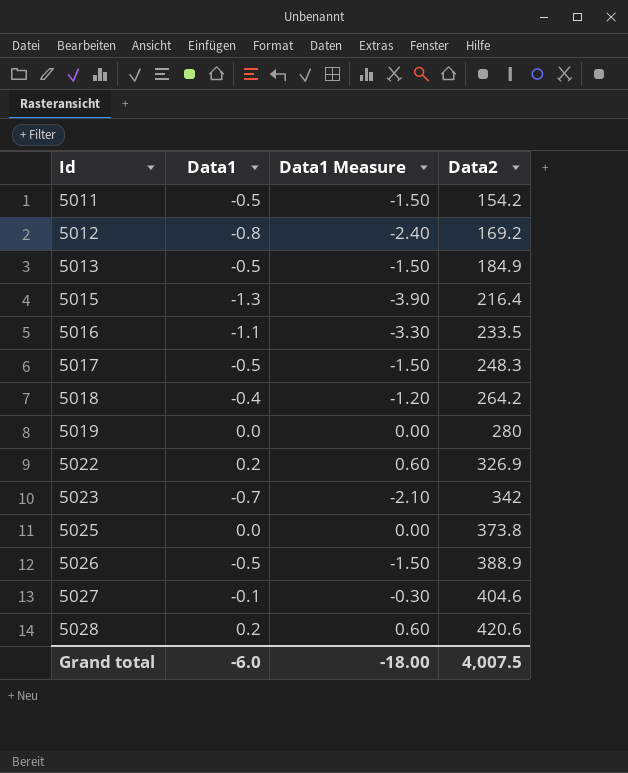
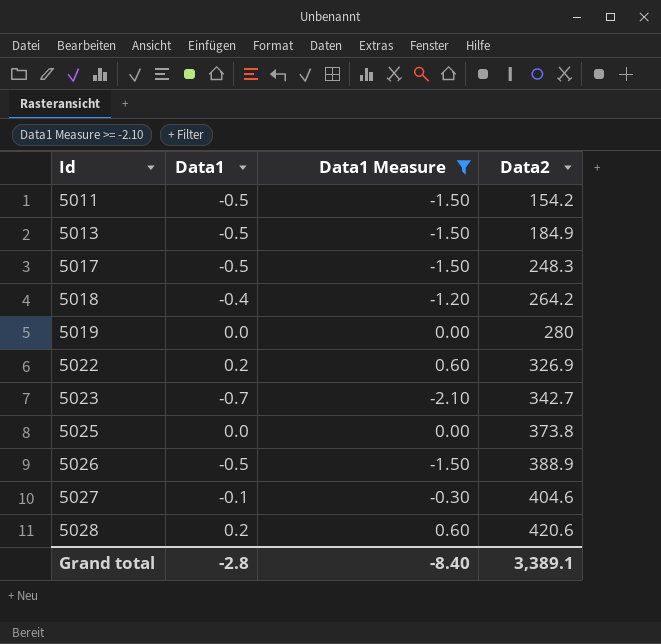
filter: none -> Data1 Measure >= -2.10
5023 | Data2: 342 -> 342.7
Grand total | Data1: -6.0 -> -2.8
Grand total | Data1 Measure: -18.00 -> -8.40
Grand total | Data2: 4,007.5 -> 3,389.1

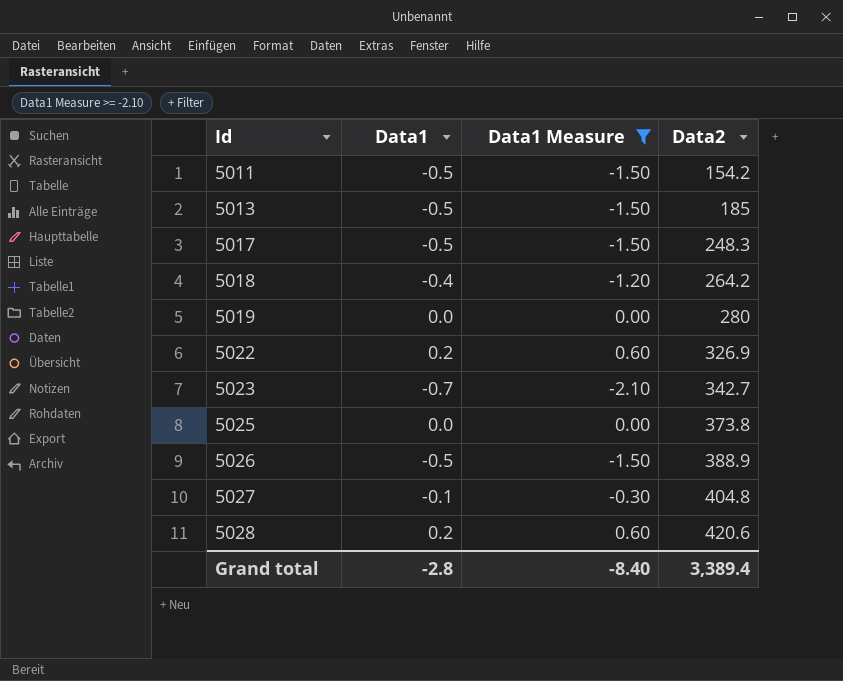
5013 | Data2: 184.9 -> 185
5027 | Data2: 404.6 -> 404.8
Grand total | Data2: 3,389.1 -> 3,389.4

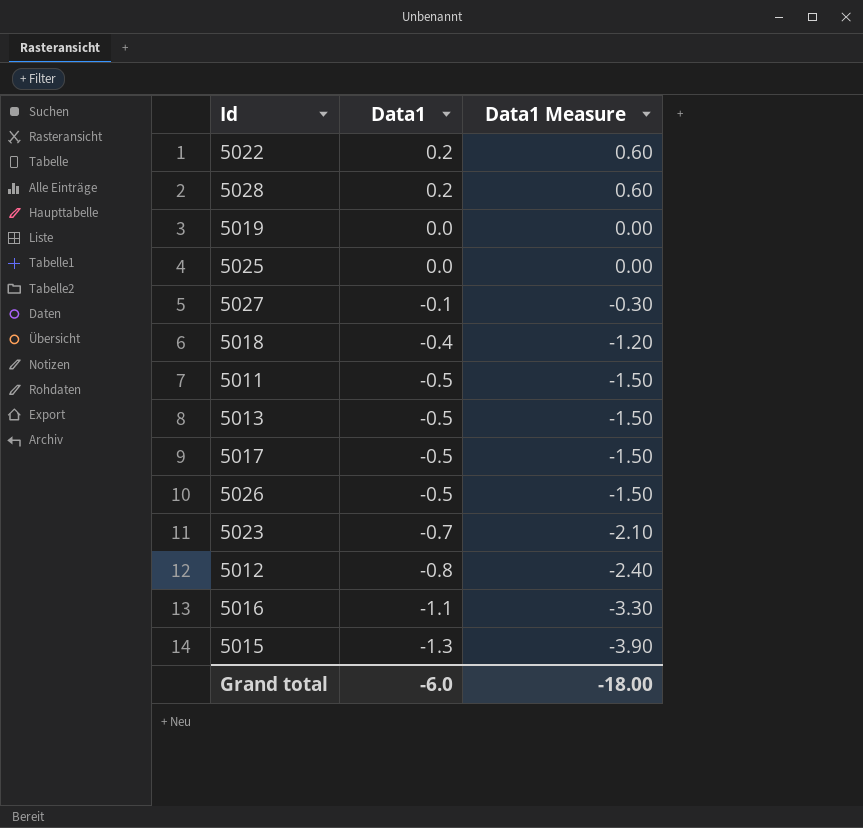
filter: Data1 Measure >= -2.10 -> none
row order: Id ascending -> Data1 descending
column Data2 | position: 4 -> none
Grand total | Data1: -2.8 -> -6.0
Grand total | Data1 Measure: -8.40 -> -18.00

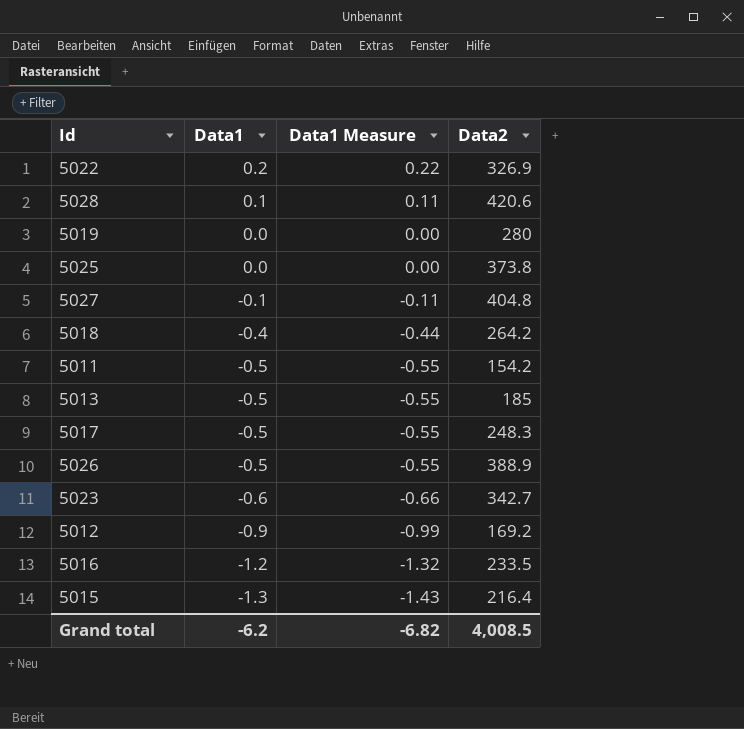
column Data1 Measure | formula: [Data1] * 3 -> [Data1] * 1.1
column Data2 | position: none -> 4
5028 | Data1: 0.2 -> 0.1
5023 | Data1: -0.7 -> -0.6
5012 | Data1: -0.8 -> -0.9
5016 | Data1: -1.1 -> -1.2
Grand total | Data1: -6.0 -> -6.2
Grand total | Data1 Measure: -18.00 -> -6.82

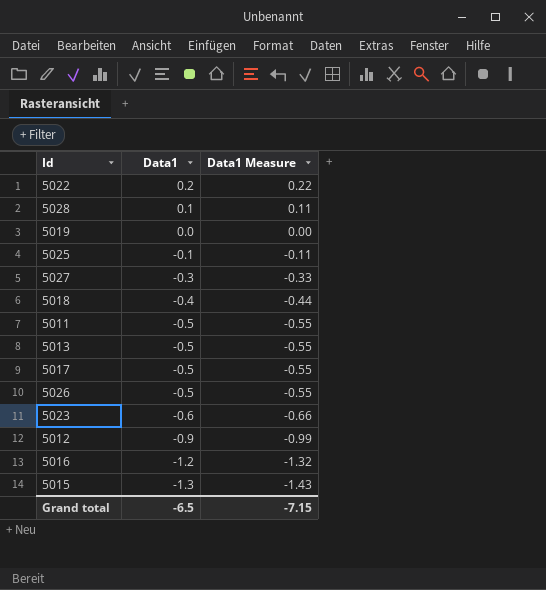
column Data2 | position: 4 -> none
5025 | Data1: 0.0 -> -0.1
5025 | Data1 Measure: 0.00 -> -0.11
5027 | Data1: -0.1 -> -0.3
5027 | Data1 Measure: -0.11 -> -0.33
Grand total | Data1: -6.2 -> -6.5
Grand total | Data1 Measure: -6.82 -> -7.15

